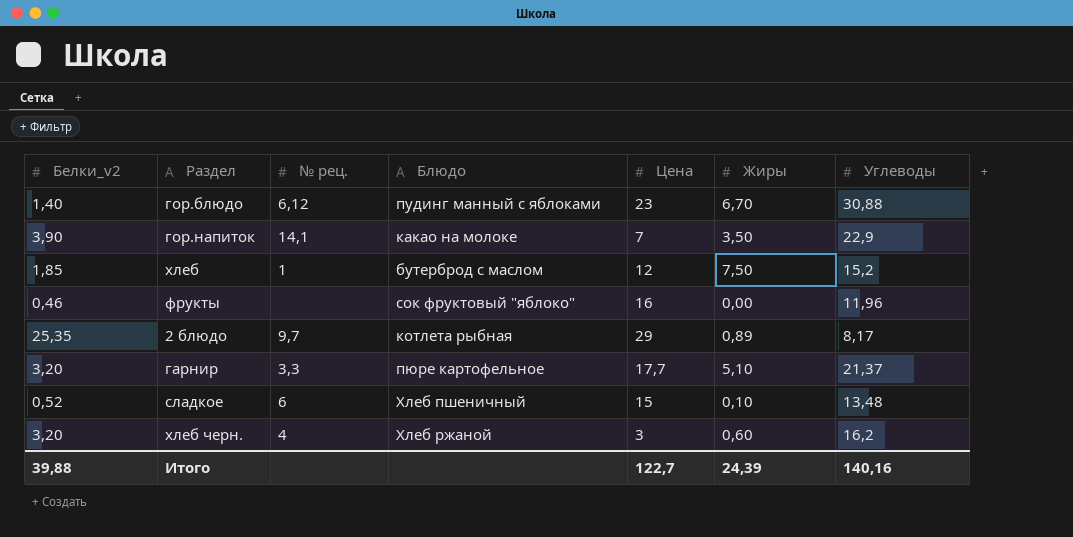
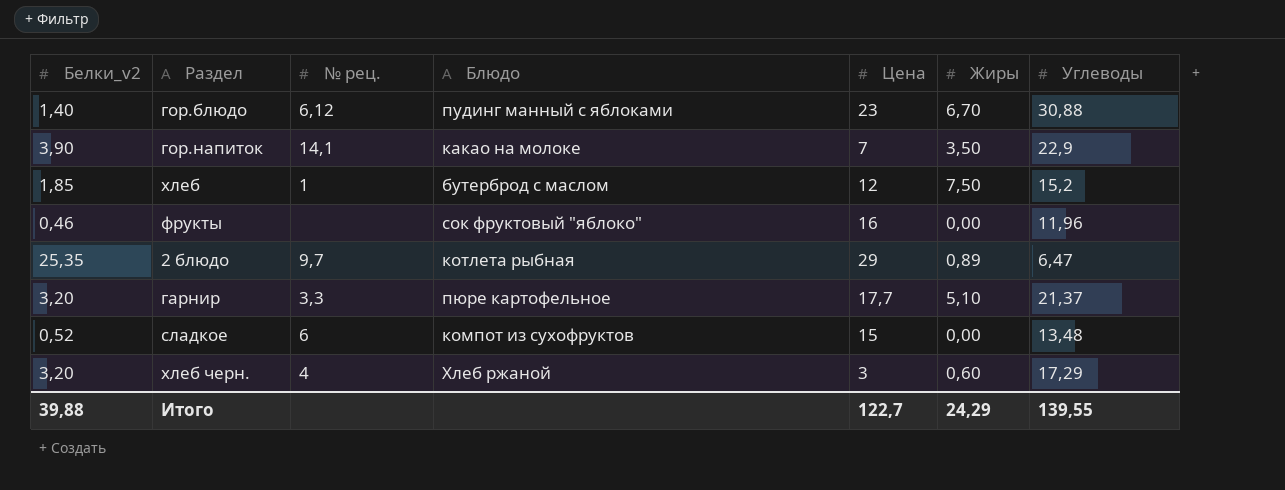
2 блюдо | Углеводы: 8,17 -> 6,47
сладкое | Блюдо: Хлеб пшеничный -> компот из сухофруктов
сладкое | Жиры: 0,10 -> 0,00
хлеб черн. | Углеводы: 16,2 -> 17,29
Итого | Жиры: 24,39 -> 24,29
Итого | Углеводы: 140,16 -> 139,55

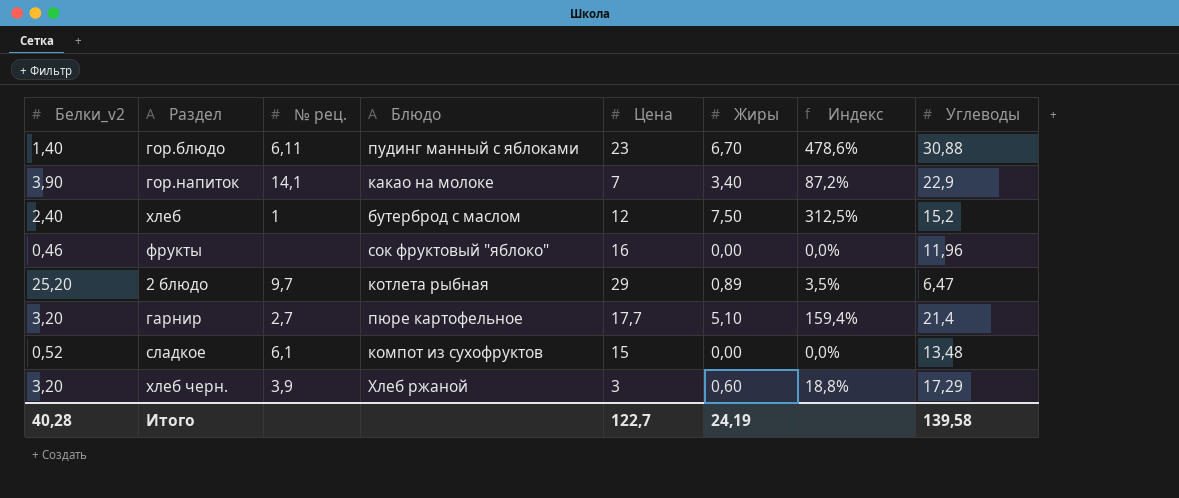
column Индекс | formula: none -> [Жиры] / [Белки_v2]
гор.блюдо | № рец.: 6,12 -> 6,11
гор.напиток | Жиры: 3,50 -> 3,40
хлеб | Белки_v2: 1,85 -> 2,40
2 блюдо | Белки_v2: 25,35 -> 25,20
гарнир | № рец.: 3,3 -> 2,7
гарнир | Углеводы: 21,37 -> 21,4
сладкое | № рец.: 6 -> 6,1
хлеб черн. | № рец.: 4 -> 3,9
Итого | Белки_v2: 39,88 -> 40,28
Итого | Жиры: 24,29 -> 24,19
Итого | Углеводы: 139,55 -> 139,58

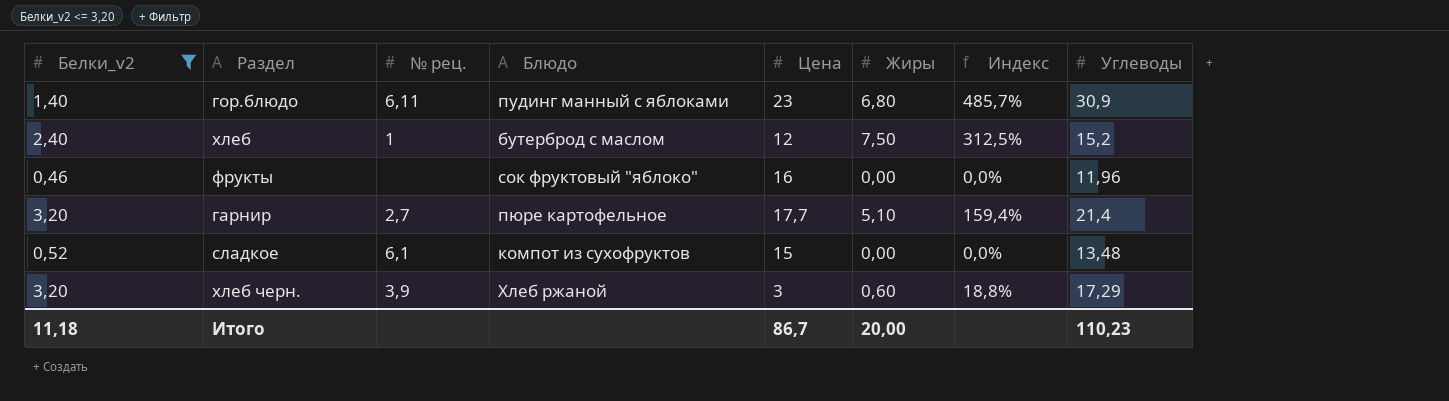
filter: none -> Белки_v2 <= 3,20
гор.блюдо | Жиры: 6,70 -> 6,80
гор.блюдо | Индекс: 478,6% -> 485,7%
гор.блюдо | Углеводы: 30,88 -> 30,9
Итого | Белки_v2: 40,28 -> 11,18
Итого | Цена: 122,7 -> 86,7
Итого | Жиры: 24,19 -> 20,00
Итого | Углеводы: 139,58 -> 110,23

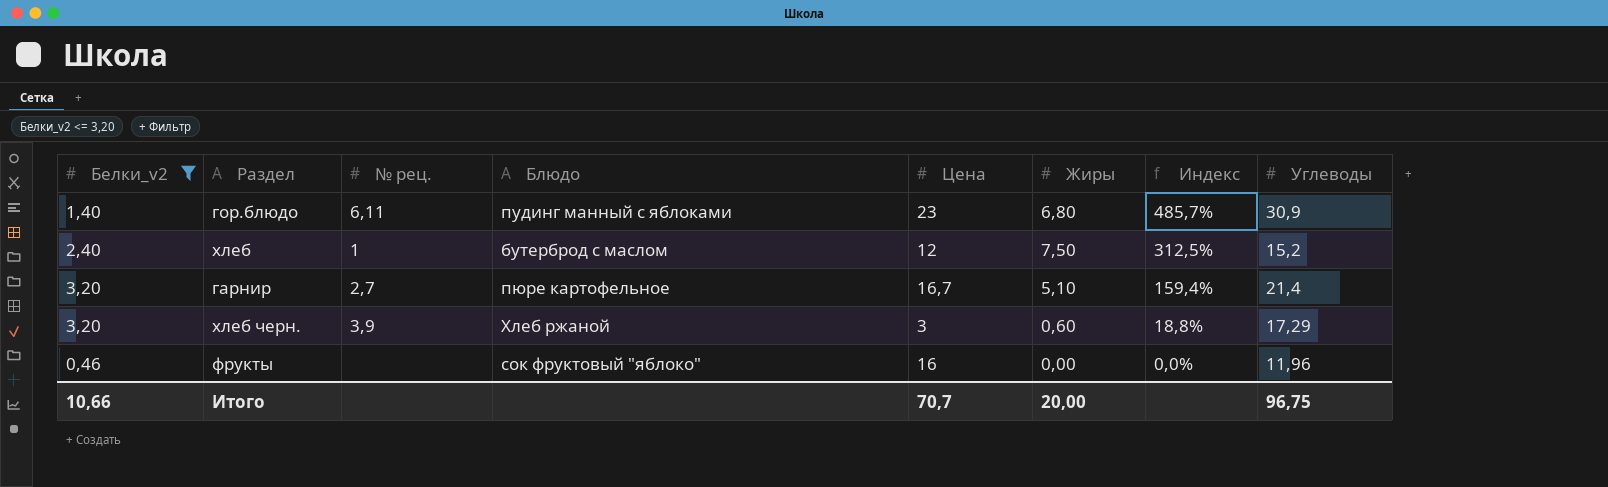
row order: none -> Индекс descending
row сладкое: 0,52 | 6,1 | компот из сухофруктов | 15 | 0,00 | 0,0% | 13,48 -> none
гарнир | Цена: 17,7 -> 16,7
Итого | Белки_v2: 11,18 -> 10,66
Итого | Цена: 86,7 -> 70,7
Итого | Углеводы: 110,23 -> 96,75

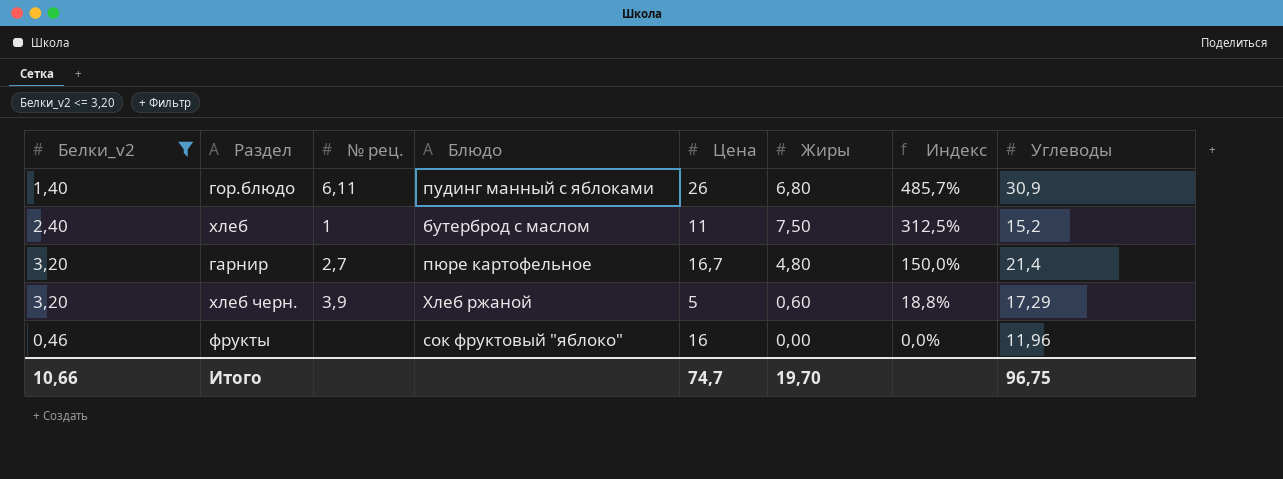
гор.блюдо | Цена: 23 -> 26
хлеб | Цена: 12 -> 11
гарнир | Жиры: 5,10 -> 4,80
гарнир | Индекс: 159,4% -> 150,0%
хлеб черн. | Цена: 3 -> 5
Итого | Цена: 70,7 -> 74,7
Итого | Жиры: 20,00 -> 19,70

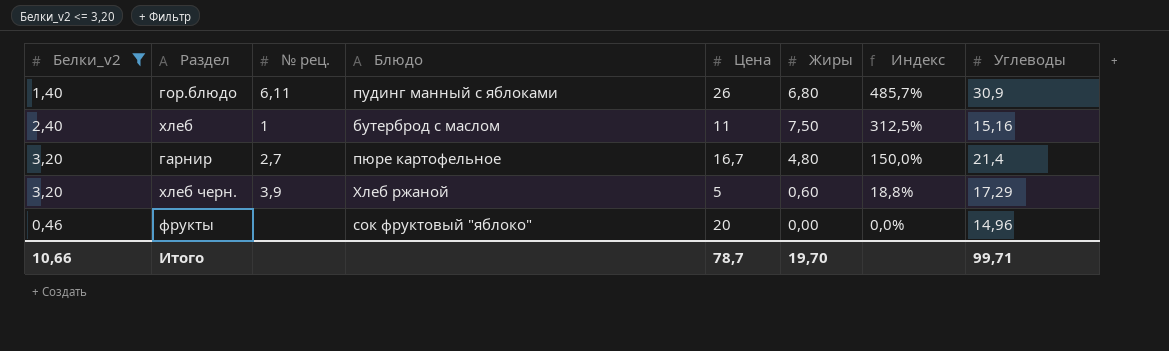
хлеб | Углеводы: 15,2 -> 15,16
фрукты | Цена: 16 -> 20
фрукты | Углеводы: 11,96 -> 14,96
Итого | Цена: 74,7 -> 78,7
Итого | Углеводы: 96,75 -> 99,71

